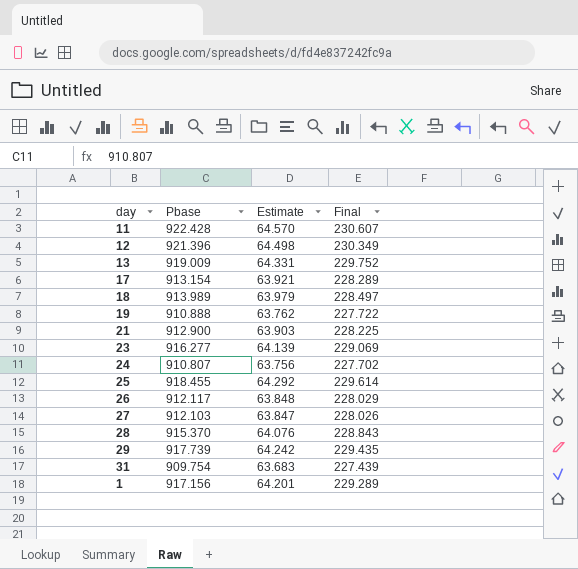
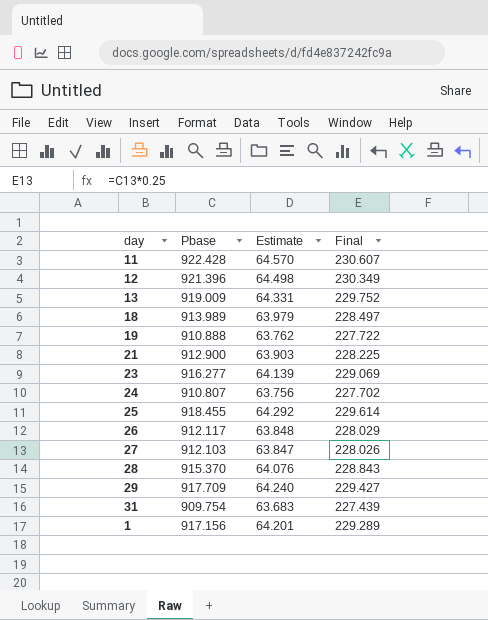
row 17: 913.154 | 63.921 | 228.289 -> none
29 | Pbase: 917.739 -> 917.709
29 | Estimate: 64.242 -> 64.240
29 | Final: 229.435 -> 229.427

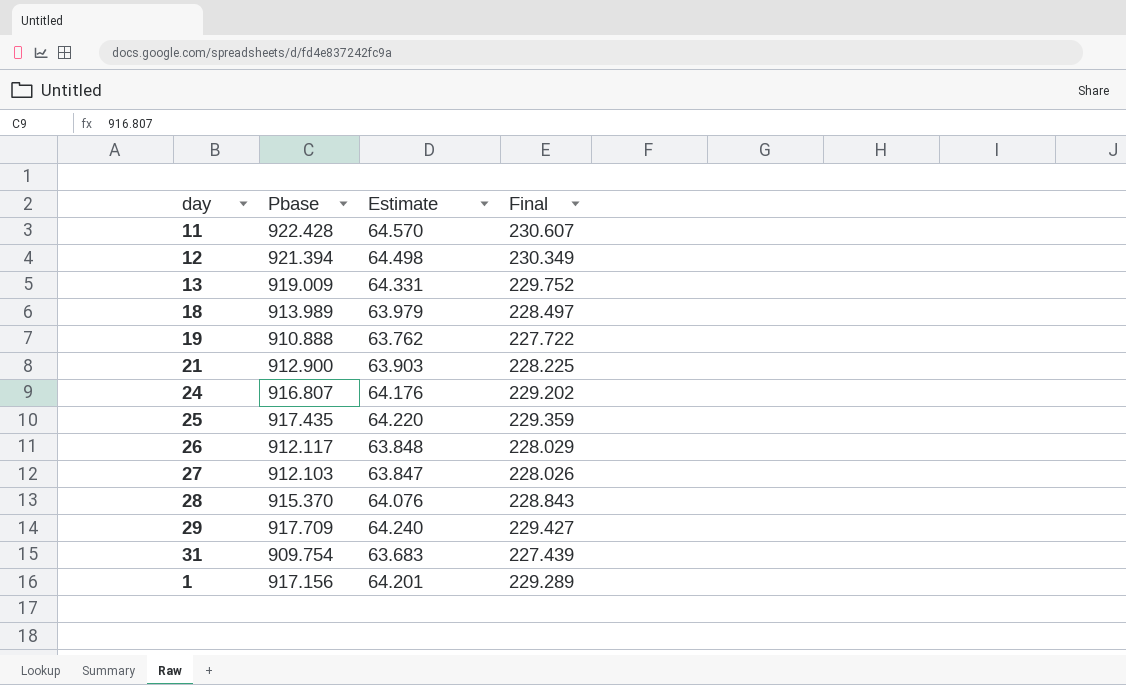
row 23: 916.277 | 64.139 | 229.069 -> none
12 | Pbase: 921.396 -> 921.394
24 | Pbase: 910.807 -> 916.807
24 | Estimate: 63.756 -> 64.176
24 | Final: 227.702 -> 229.202
25 | Pbase: 918.455 -> 917.435
25 | Estimate: 64.292 -> 64.220
25 | Final: 229.614 -> 229.359

